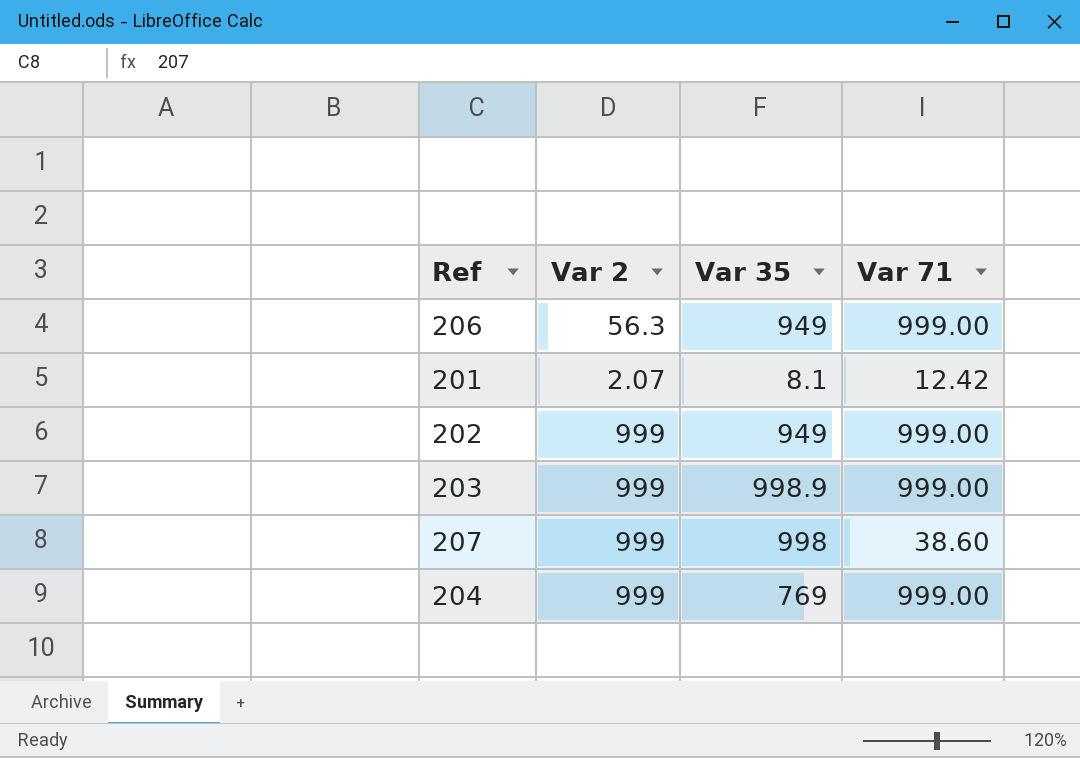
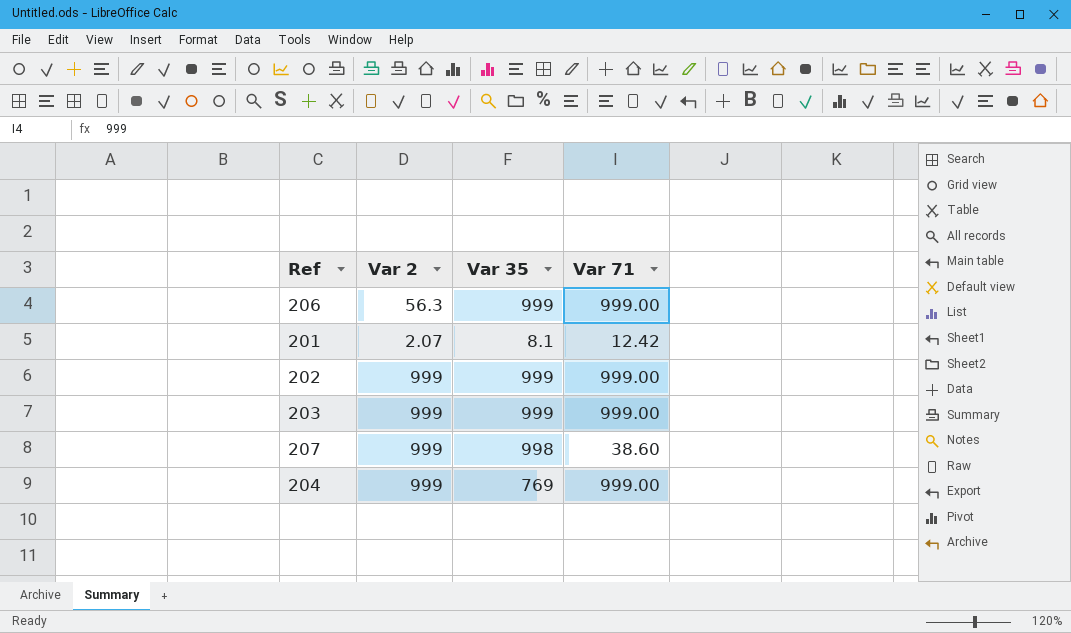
206 | Var 35: 949 -> 999
202 | Var 35: 949 -> 999
203 | Var 35: 998.9 -> 999

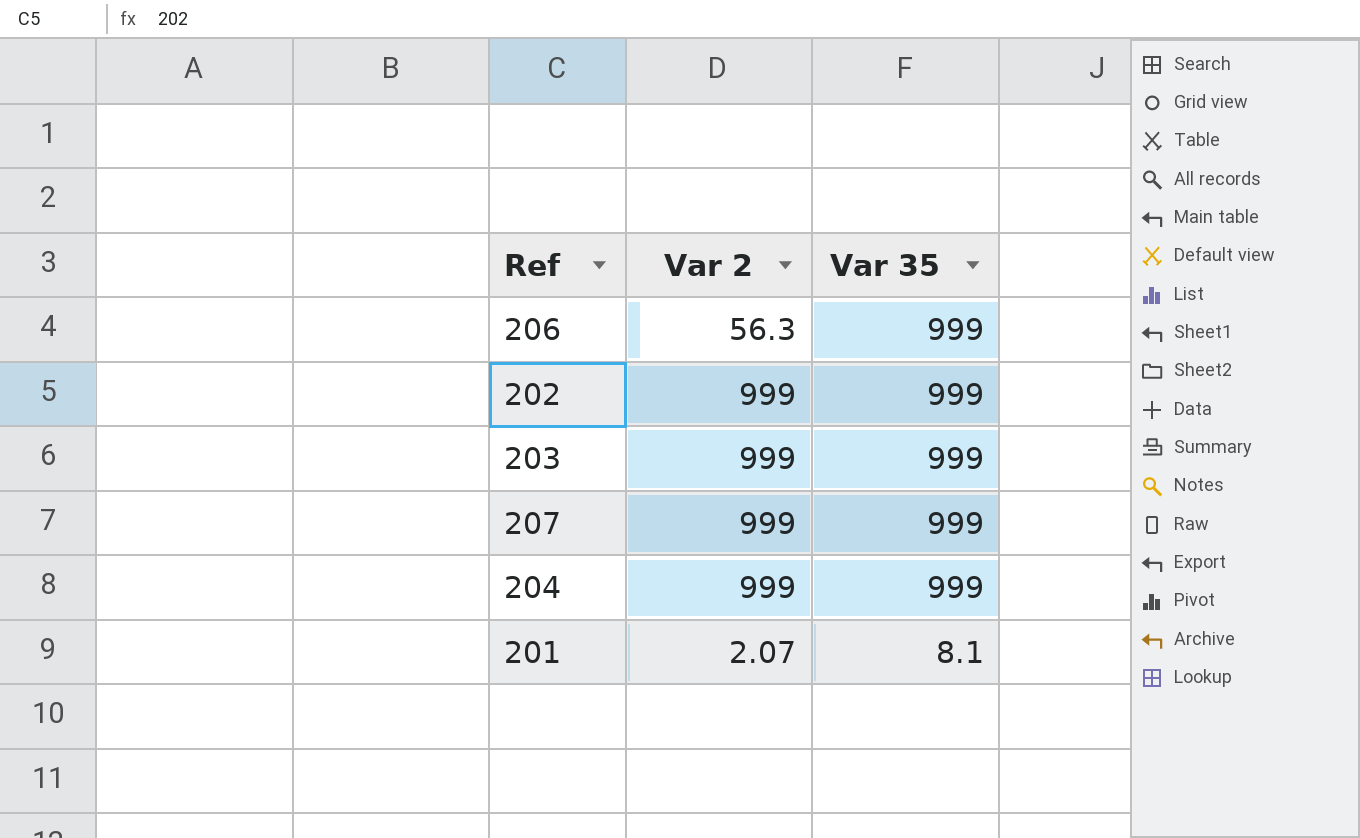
row order: none -> Var 35 descending
column Var 71 | position: 4 -> none
207 | Var 35: 998 -> 999
204 | Var 35: 769 -> 999

